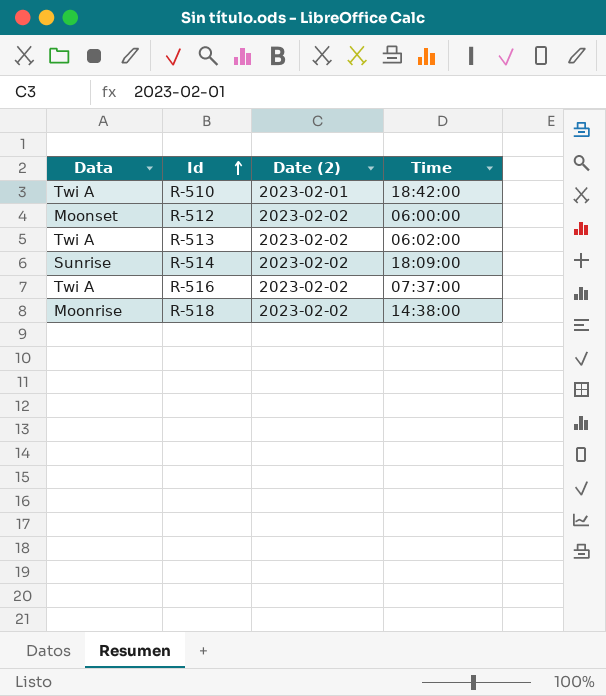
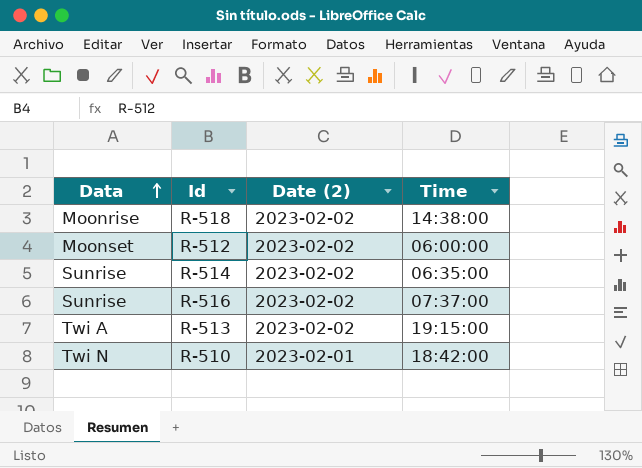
row order: Id ascending -> Data ascending
R-514 | Time: 18:09:00 -> 06:35:00
R-516 | Data: Twi A -> Sunrise
R-513 | Time: 06:02:00 -> 19:15:00
R-510 | Data: Twi A -> Twi N

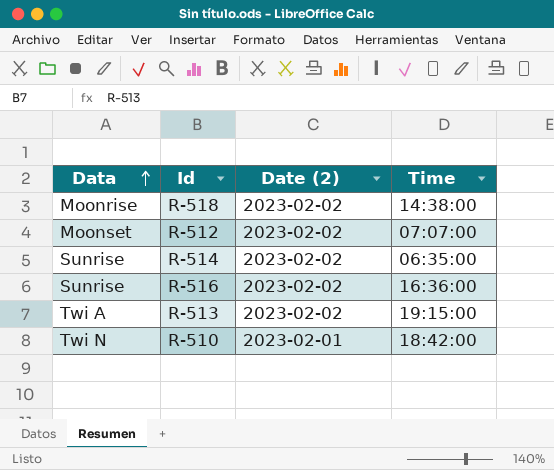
R-512 | Time: 06:00:00 -> 07:07:00
R-516 | Time: 07:37:00 -> 16:36:00

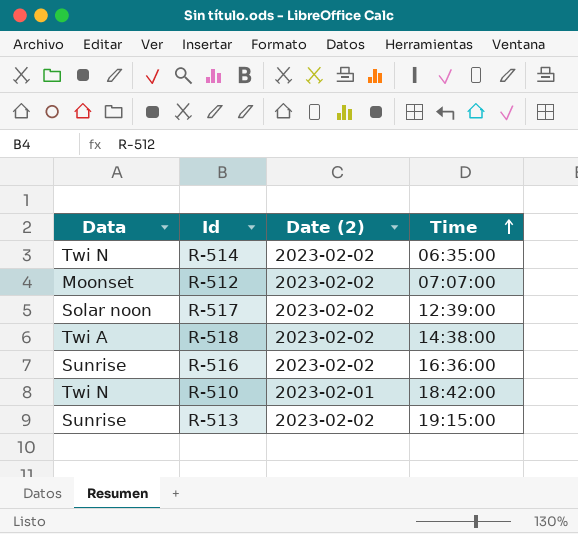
row order: Data ascending -> Time ascending
R-514 | Data: Sunrise -> Twi N
row R-517: none -> Solar noon | 2023-02-02 | 12:39:00
R-518 | Data: Moonrise -> Twi A
R-513 | Data: Twi A -> Sunrise

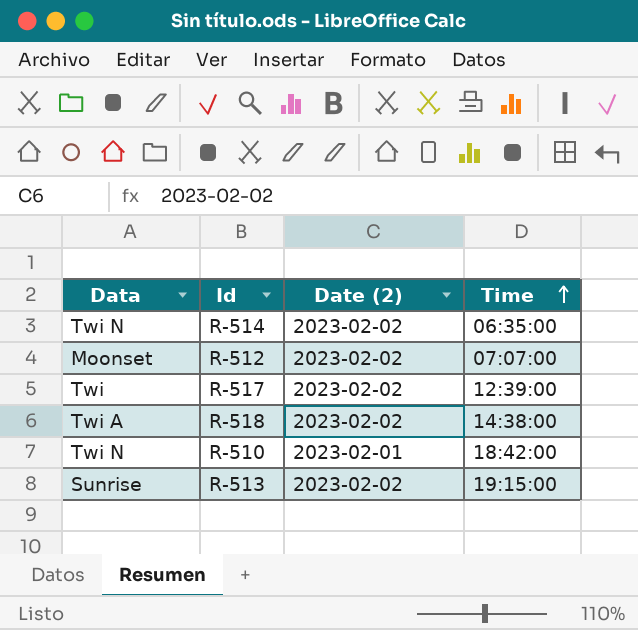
row R-516: Sunrise | 2023-02-02 | 16:36:00 -> none
R-517 | Data: Solar noon -> Twi

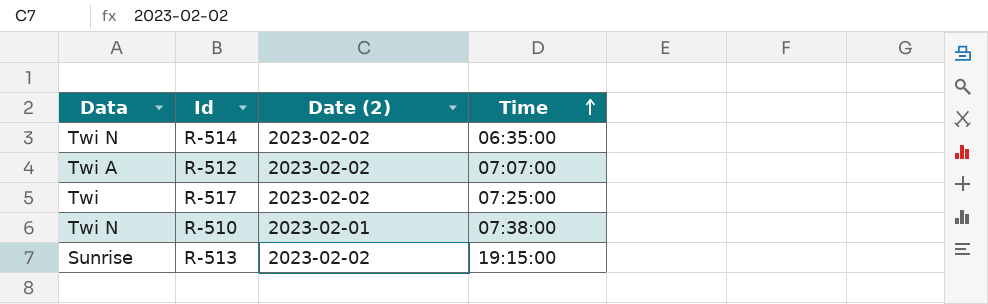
row R-518: Twi A | 2023-02-02 | 14:38:00 -> none
R-512 | Data: Moonset -> Twi A
R-517 | Time: 12:39:00 -> 07:25:00
R-510 | Time: 18:42:00 -> 07:38:00

